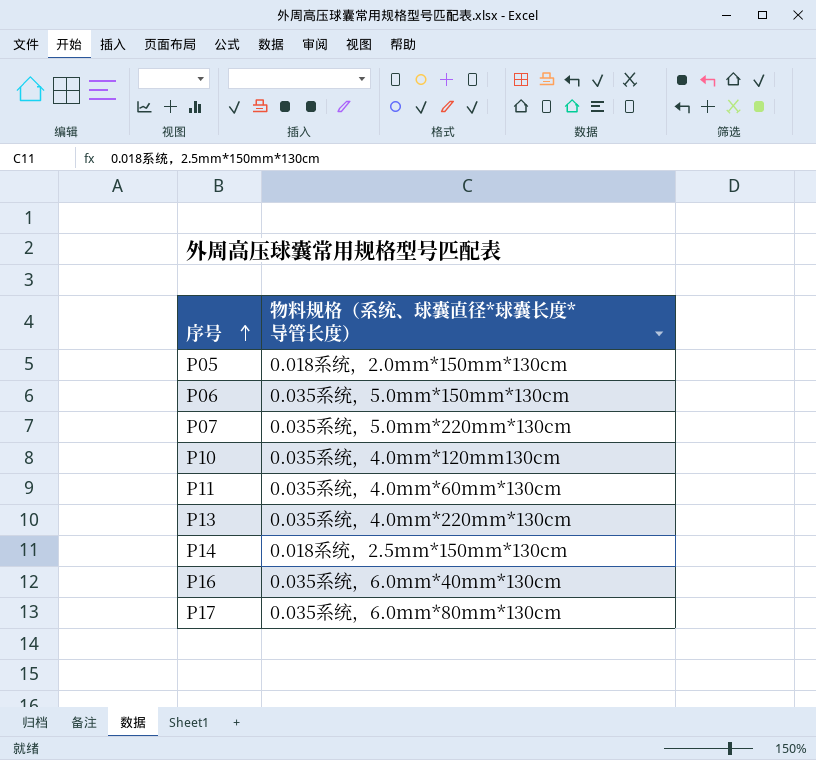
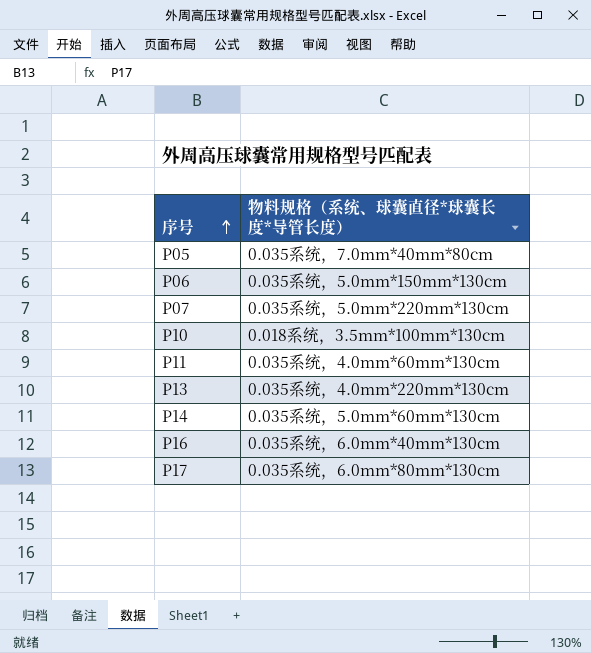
P05 | 物料规格（系统、球囊直径*球囊长度*导管长度）: 0.018系统，2.0mm*150mm*130cm -> 0.035系统，7.0mm*40mm*80cm
P10 | 物料规格（系统、球囊直径*球囊长度*导管长度）: 0.035系统，4.0mm*120mm130cm -> 0.018系统，3.5mm*100mm*130cm
P14 | 物料规格（系统、球囊直径*球囊长度*导管长度）: 0.018系统，2.5mm*150mm*130cm -> 0.035系统，5.0mm*60mm*130cm

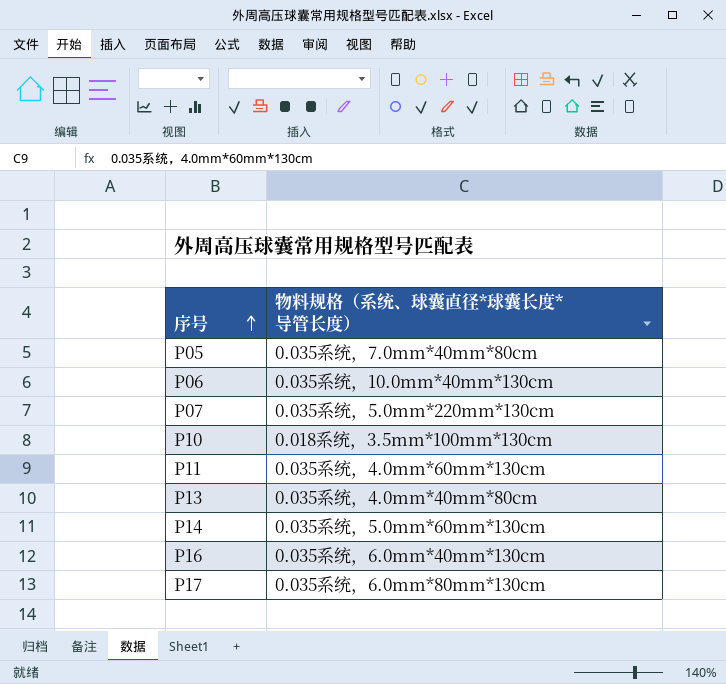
P06 | 物料规格（系统、球囊直径*球囊长度*导管长度）: 0.035系统，5.0mm*150mm*130cm -> 0.035系统，10.0mm*40mm*130cm
P13 | 物料规格（系统、球囊直径*球囊长度*导管长度）: 0.035系统，4.0mm*220mm*130cm -> 0.035系统，4.0mm*40mm*80cm

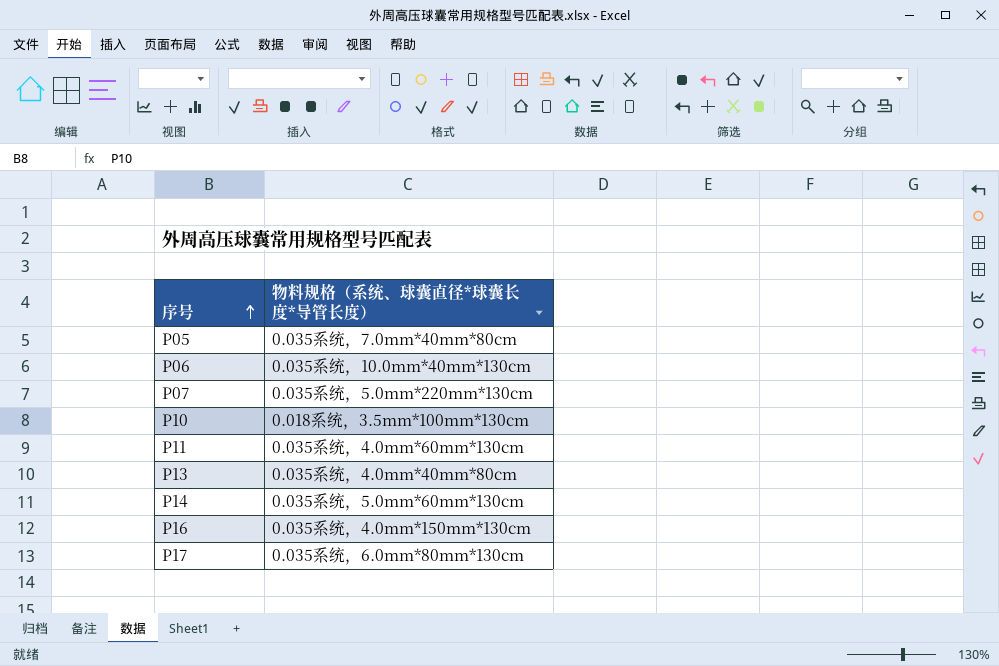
P16 | 物料规格（系统、球囊直径*球囊长度*导管长度）: 0.035系统，6.0mm*40mm*130cm -> 0.035系统，4.0mm*150mm*130cm

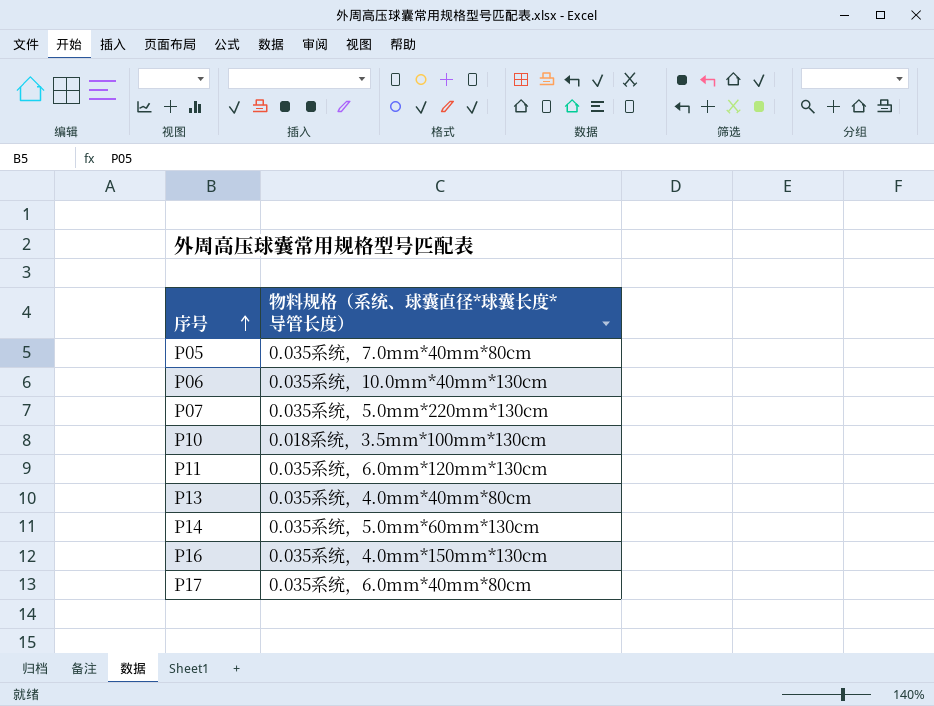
P11 | 物料规格（系统、球囊直径*球囊长度*导管长度）: 0.035系统，4.0mm*60mm*130cm -> 0.035系统，6.0mm*120mm*130cm
P17 | 物料规格（系统、球囊直径*球囊长度*导管长度）: 0.035系统，6.0mm*80mm*130cm -> 0.035系统，6.0mm*40mm*80cm

